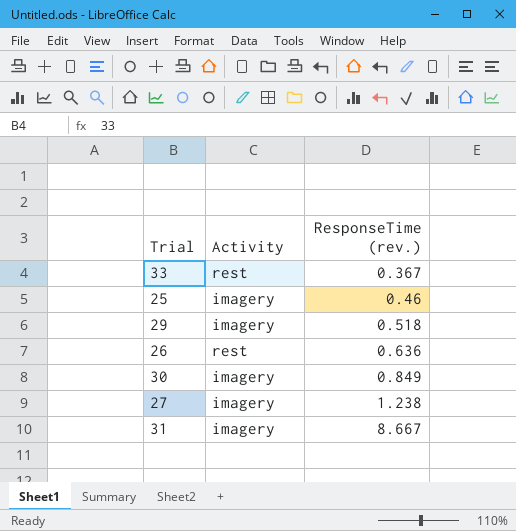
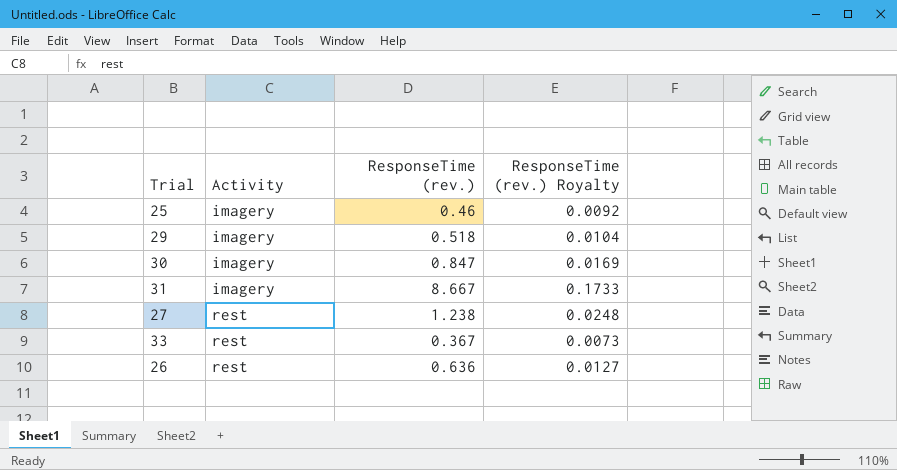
row order: ResponseTime (rev.) ascending -> Activity ascending
column ResponseTime (rev.) Royalty | formula: none -> [ResponseTime (rev.)] * 0.02
30 | ResponseTime (rev.): 0.849 -> 0.847
27 | Activity: imagery -> rest

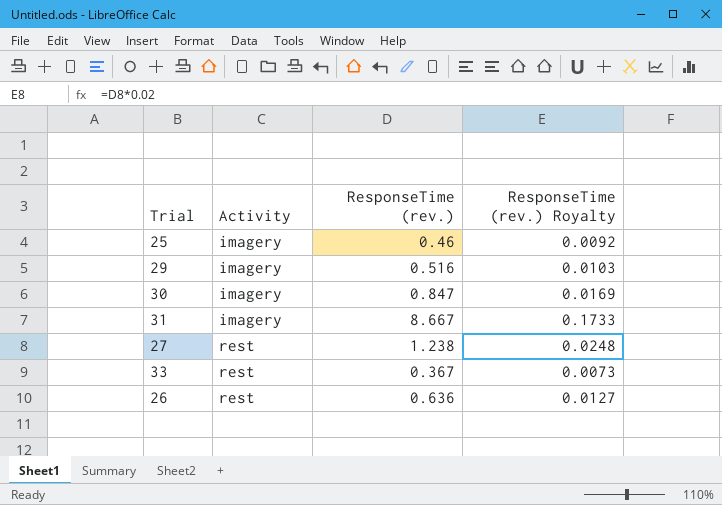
29 | ResponseTime (rev.): 0.518 -> 0.516
29 | ResponseTime (rev.) Royalty: 0.0104 -> 0.0103

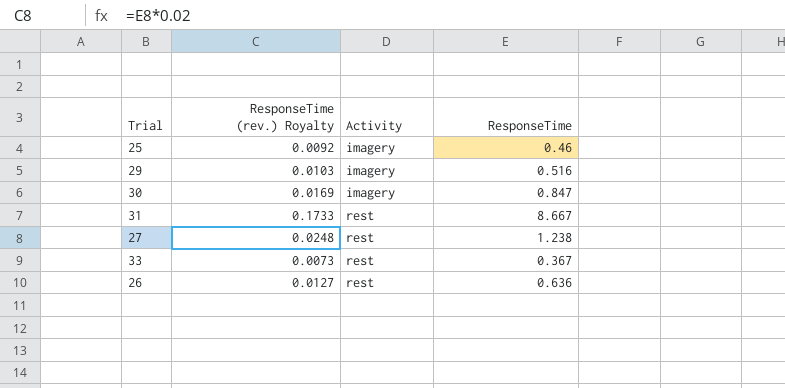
column ResponseTime (rev.) Royalty | position: 4 -> 2
column name: ResponseTime (rev.) -> ResponseTime
31 | Activity: imagery -> rest

